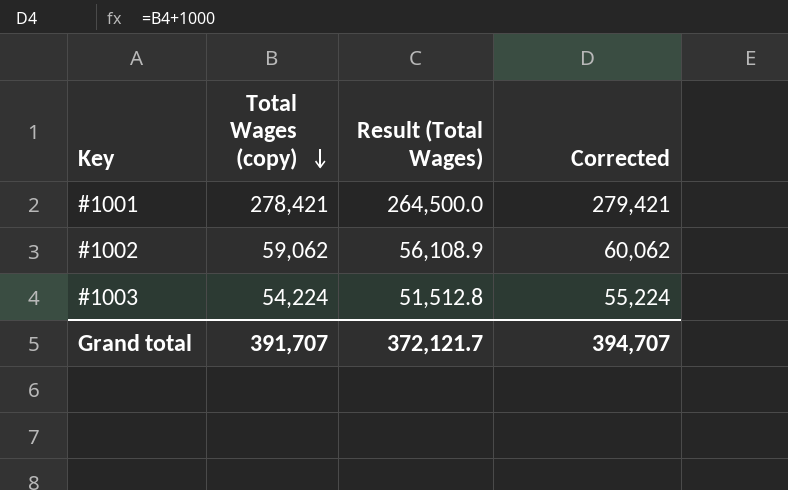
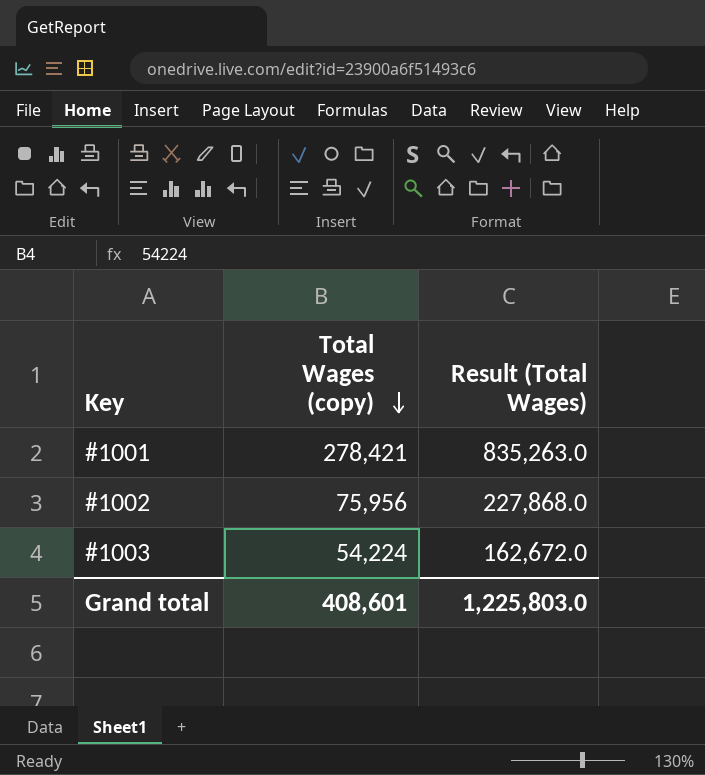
column Corrected | formula: [Total Wages (copy)] + 1000 -> none
column Result (Total Wages) | formula: [Total Wages (copy)] * 0.95 -> [Total Wages (copy)] * 3
#1002 | Total Wages (copy): 59,062 -> 75,956
Grand total | Total Wages (copy): 391,707 -> 408,601
Grand total | Result (Total Wages): 372,121.7 -> 1,225,803.0

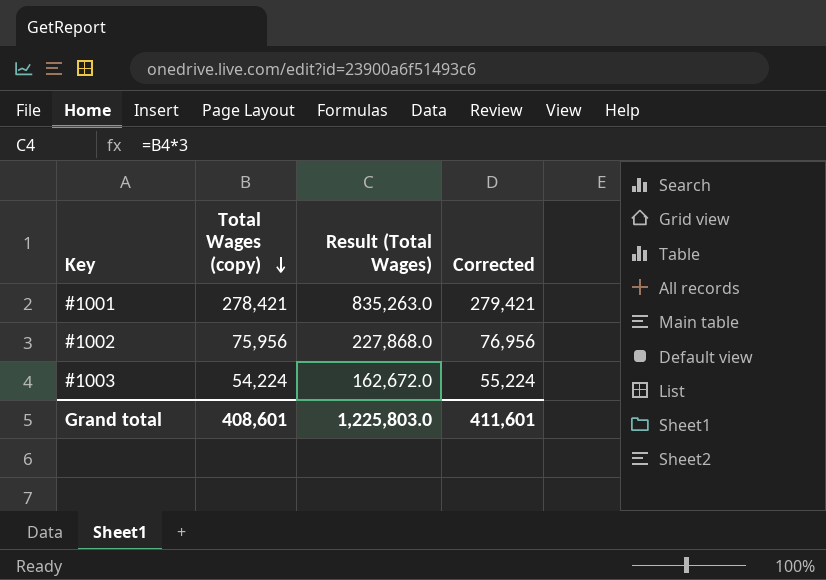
column Corrected | formula: none -> [Total Wages (copy)] + 1000

